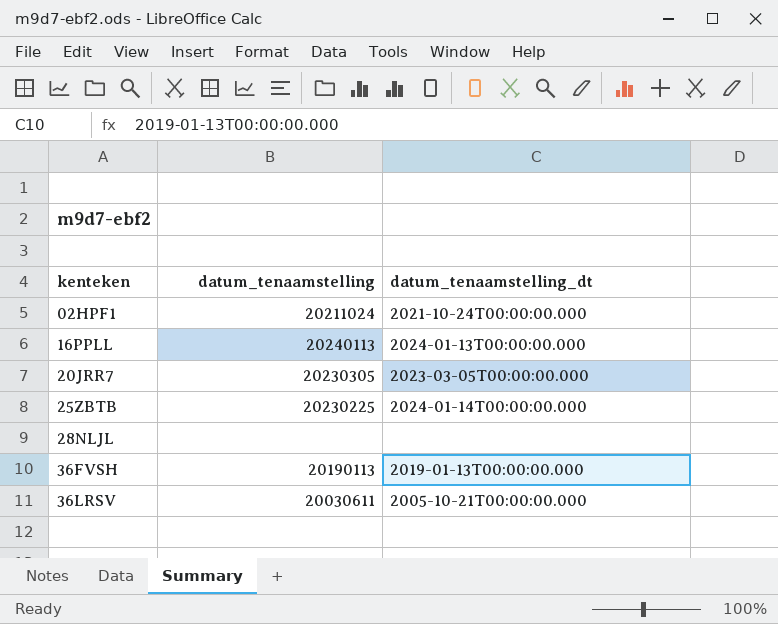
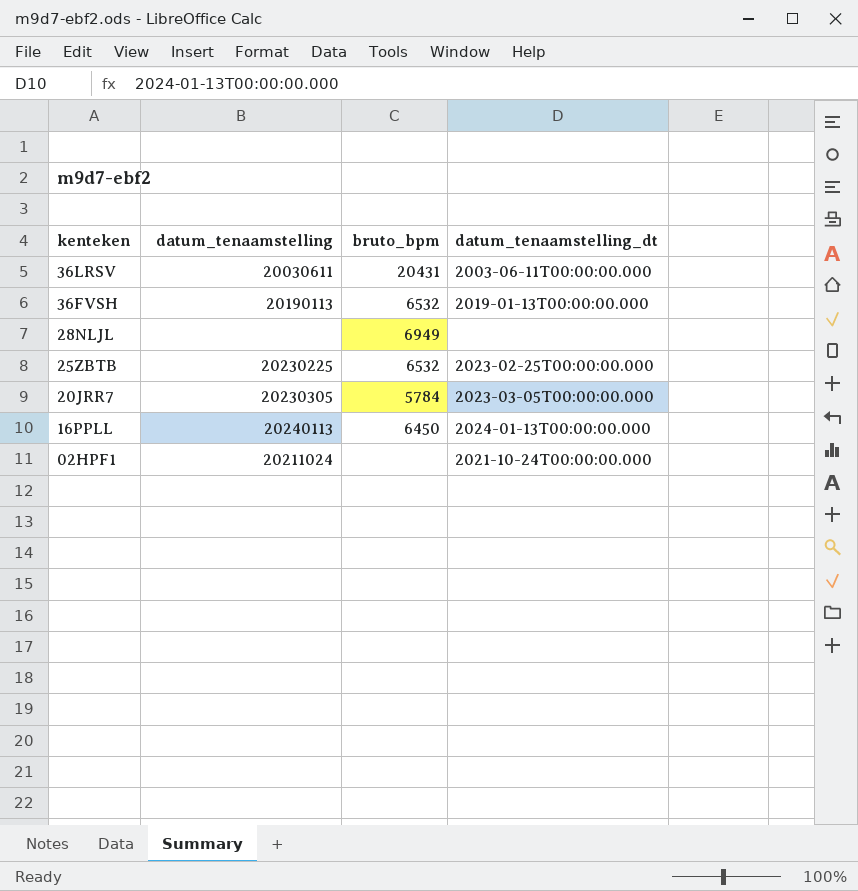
row order: kenteken ascending -> kenteken descending
column bruto_bpm | position: none -> 3
36LRSV | datum_tenaamstelling_dt: 2005-10-21T00:00:00.000 -> 2003-06-11T00:00:00.000
25ZBTB | datum_tenaamstelling_dt: 2024-01-14T00:00:00.000 -> 2023-02-25T00:00:00.000

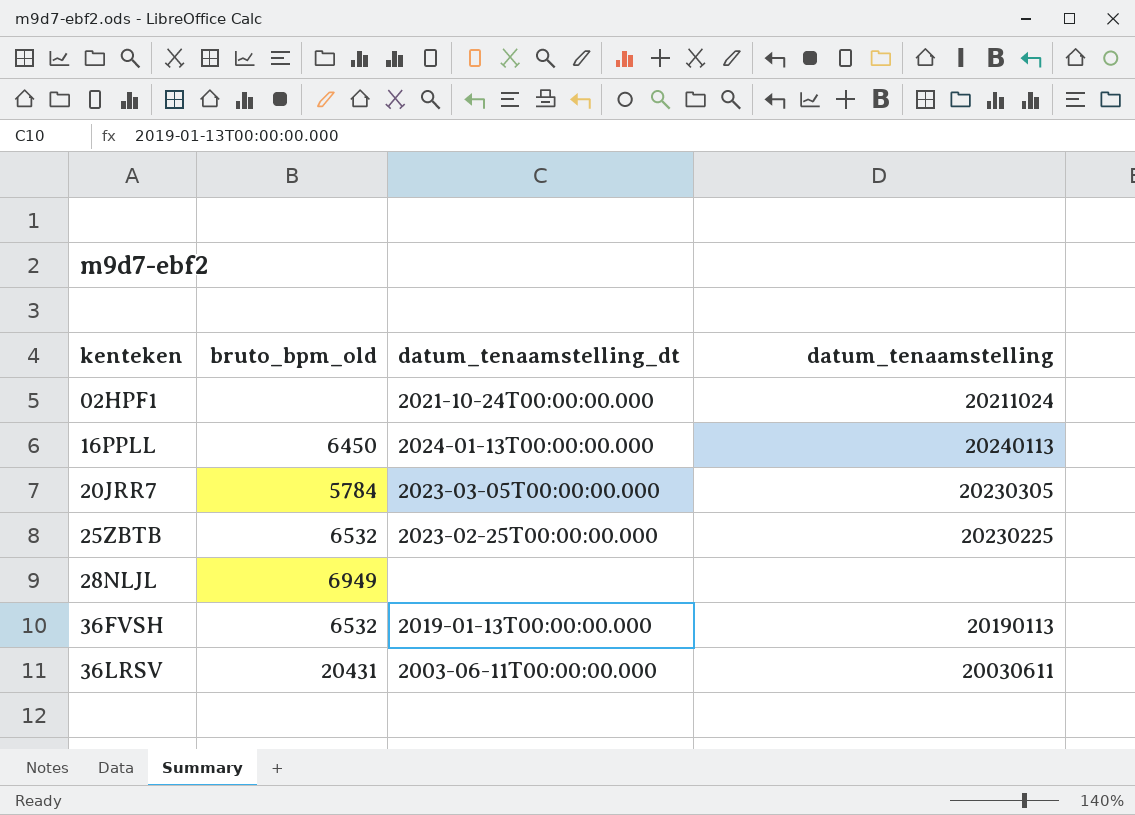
row order: kenteken descending -> kenteken ascending
column name: bruto_bpm -> bruto_bpm_old
column datum_tenaamstelling | position: 2 -> 4

